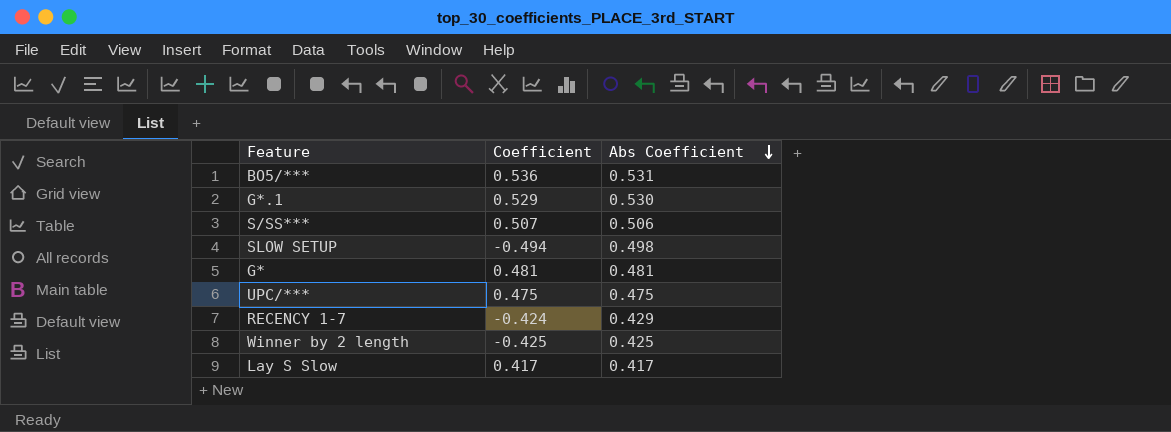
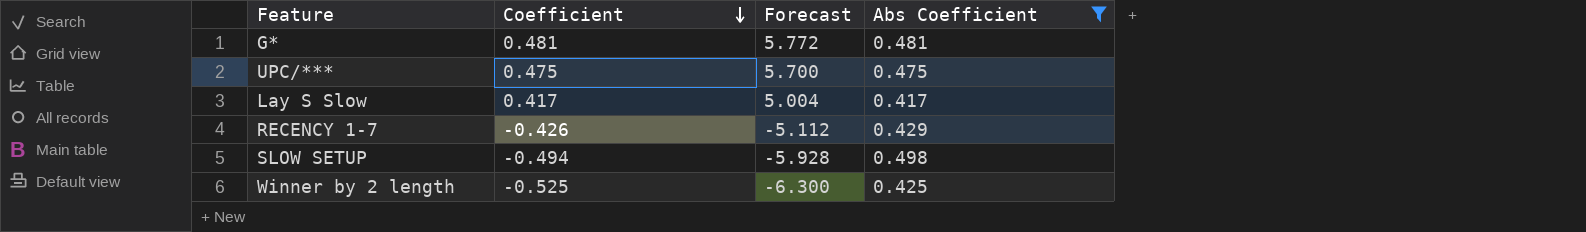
filter: none -> Abs Coefficient <= 0.498
row order: Abs Coefficient descending -> Coefficient descending
column Forecast | formula: none -> [Coefficient] * 12
RECENCY 1-7 | Coefficient: -0.424 -> -0.426
Winner by 2 length | Coefficient: -0.425 -> -0.525

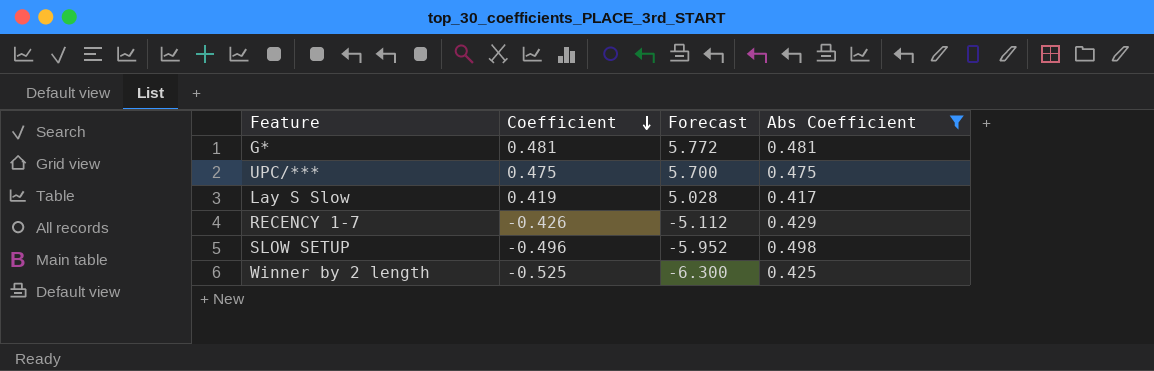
Lay S Slow | Coefficient: 0.417 -> 0.419
Lay S Slow | Forecast: 5.004 -> 5.028
SLOW SETUP | Coefficient: -0.494 -> -0.496
SLOW SETUP | Forecast: -5.928 -> -5.952

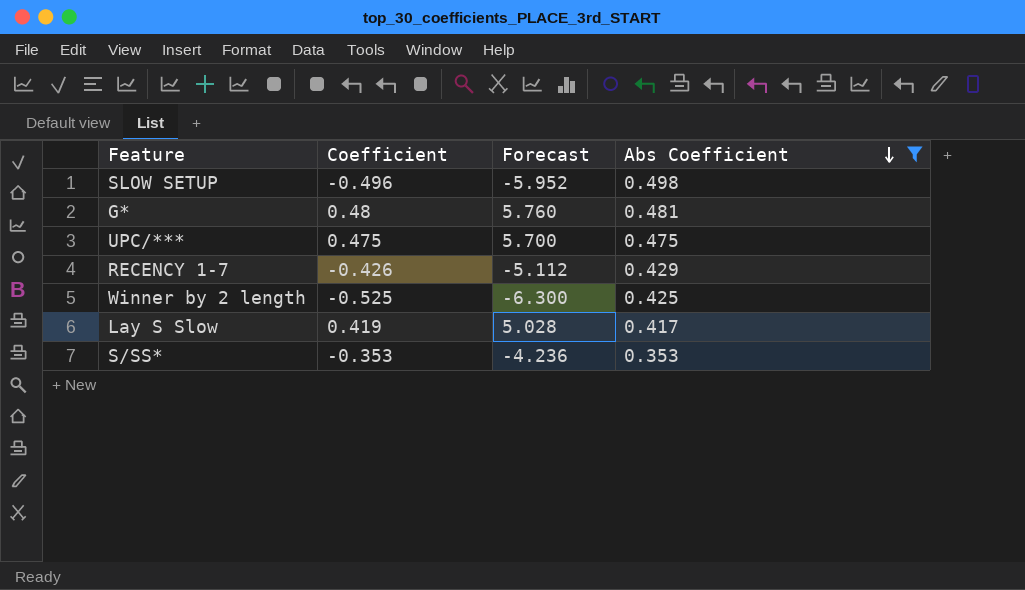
row order: Coefficient descending -> Abs Coefficient descending
G* | Coefficient: 0.481 -> 0.48
G* | Forecast: 5.772 -> 5.760
row S/SS*: none -> -0.353 | -4.236 | 0.353

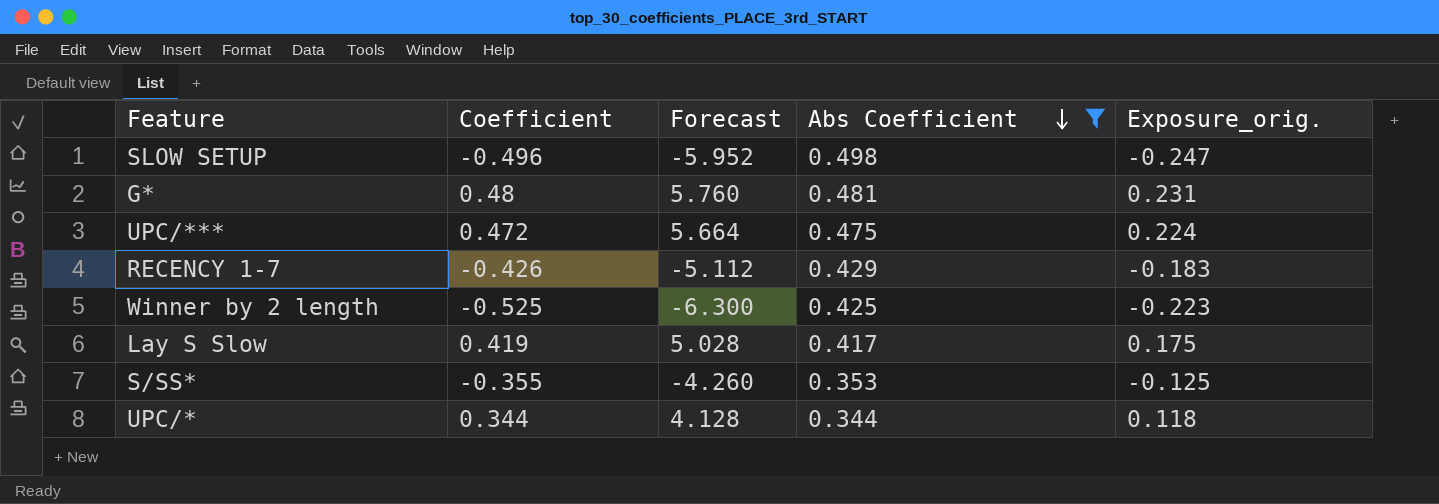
column Exposure_orig. | formula: none -> [Coefficient] * [Abs Coefficient]
UPC/*** | Coefficient: 0.475 -> 0.472
UPC/*** | Forecast: 5.700 -> 5.664
S/SS* | Coefficient: -0.353 -> -0.355
S/SS* | Forecast: -4.236 -> -4.260
row UPC/*: none -> 0.344 | 4.128 | 0.344 | 0.118

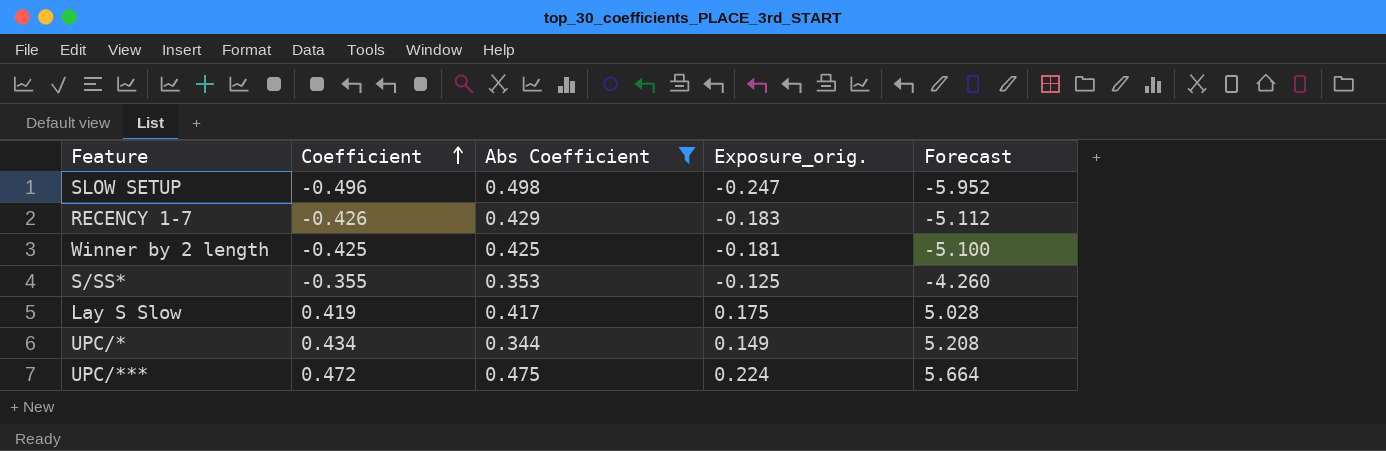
row order: Abs Coefficient descending -> Coefficient ascending
column Forecast | position: 3 -> 5
row G*: 0.48 | 5.760 | 0.481 | 0.231 -> none
Winner by 2 length | Coefficient: -0.525 -> -0.425
Winner by 2 length | Exposure_orig.: -0.223 -> -0.181
Winner by 2 length | Forecast: -6.300 -> -5.100
UPC/* | Coefficient: 0.344 -> 0.434
UPC/* | Exposure_orig.: 0.118 -> 0.149
UPC/* | Forecast: 4.128 -> 5.208

